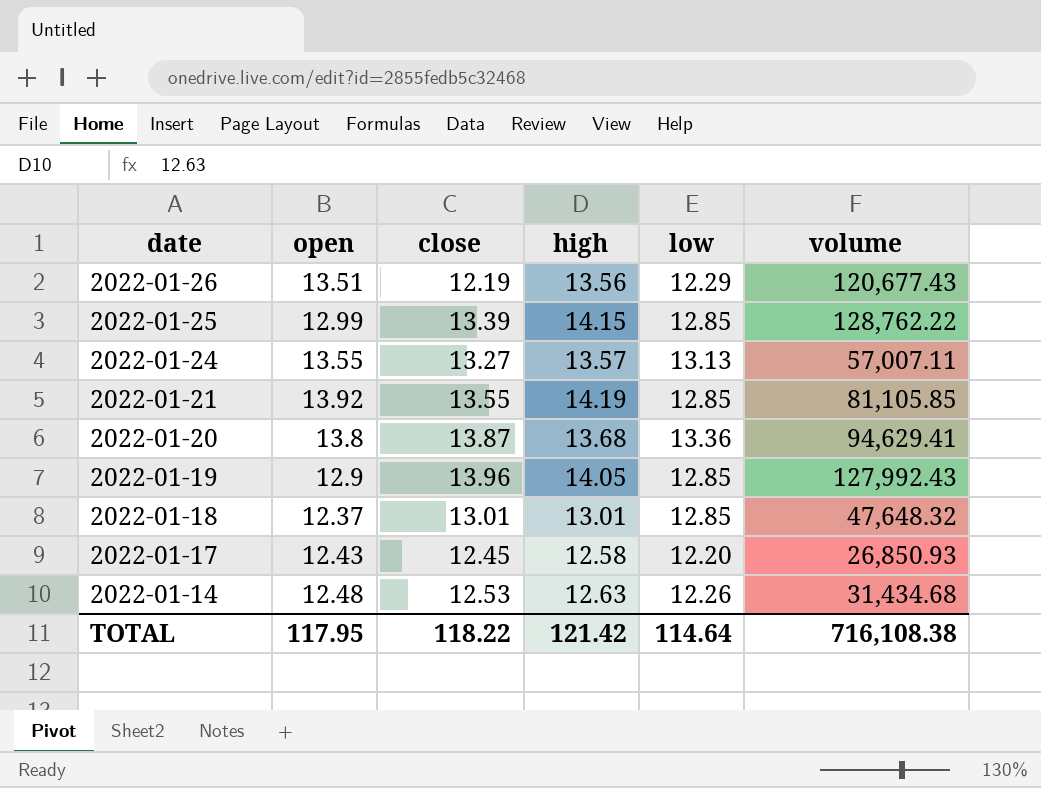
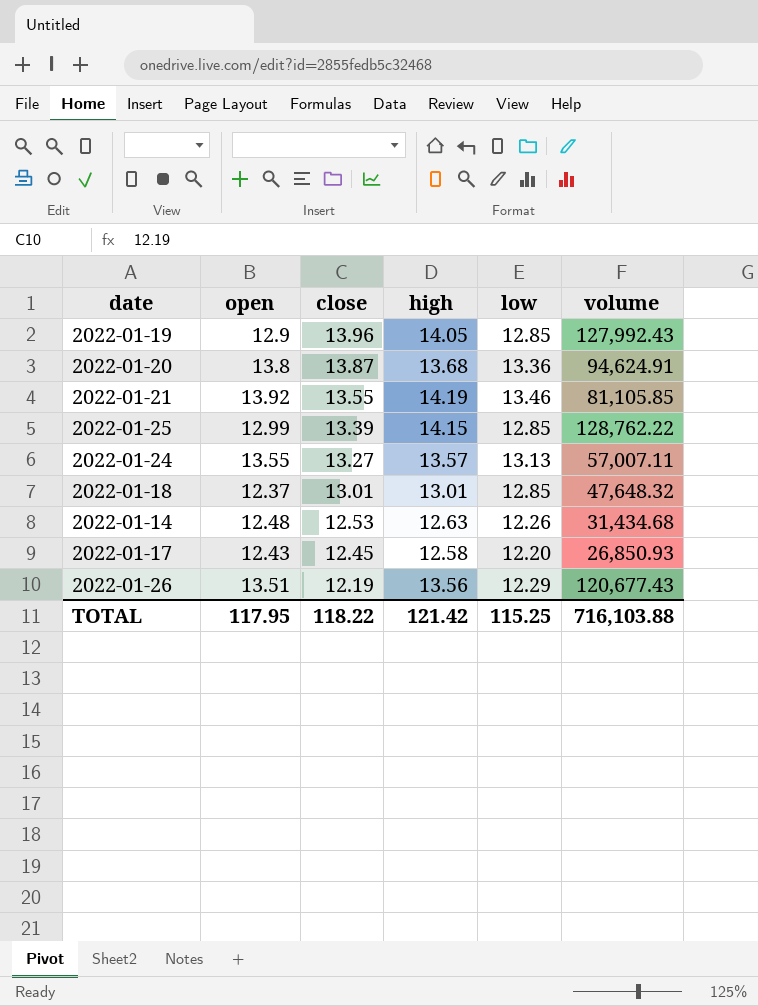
row order: date descending -> close descending
2022-01-20 | volume: 94,629.41 -> 94,624.91
2022-01-21 | low: 12.85 -> 13.46
TOTAL | low: 114.64 -> 115.25
TOTAL | volume: 716,108.38 -> 716,103.88

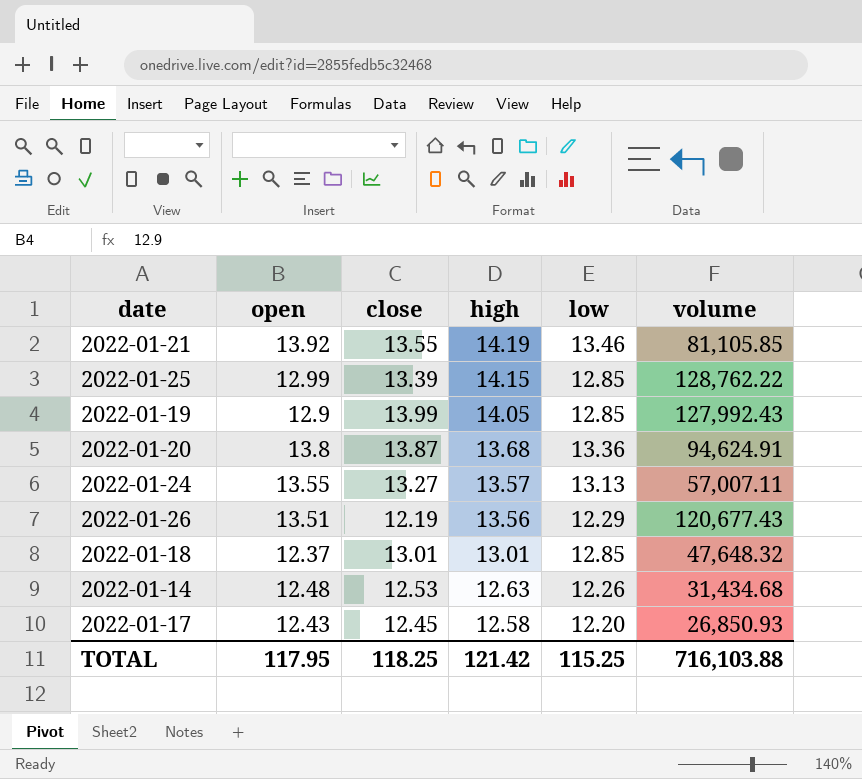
row order: close descending -> high descending
2022-01-19 | close: 13.96 -> 13.99
TOTAL | close: 118.22 -> 118.25

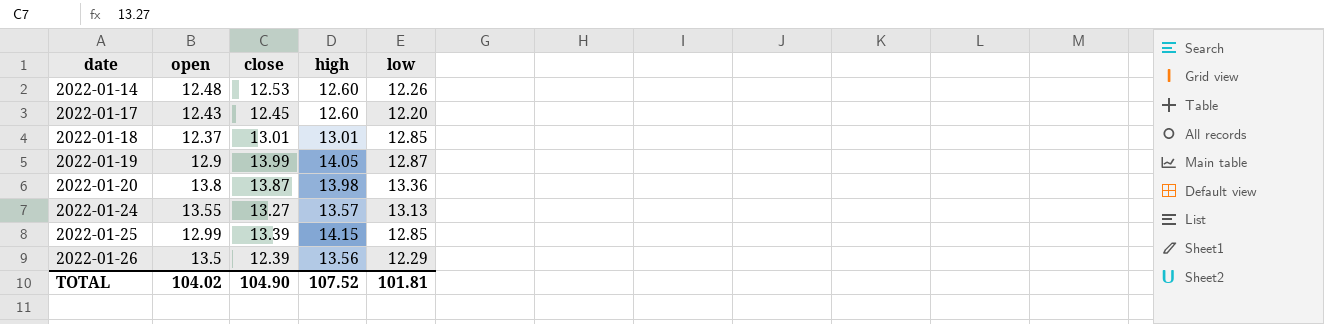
row order: high descending -> date ascending
column volume | position: 6 -> none
row 2022-01-21: 13.92 | 13.55 | 14.19 | 13.46 | 81,105.85 -> none
2022-01-14 | high: 12.63 -> 12.60
2022-01-17 | high: 12.58 -> 12.60
2022-01-19 | low: 12.85 -> 12.87
2022-01-20 | high: 13.68 -> 13.98
2022-01-26 | open: 13.51 -> 13.5
2022-01-26 | close: 12.19 -> 12.39
TOTAL | open: 117.95 -> 104.02
TOTAL | close: 118.25 -> 104.90
TOTAL | high: 121.42 -> 107.52
TOTAL | low: 115.25 -> 101.81

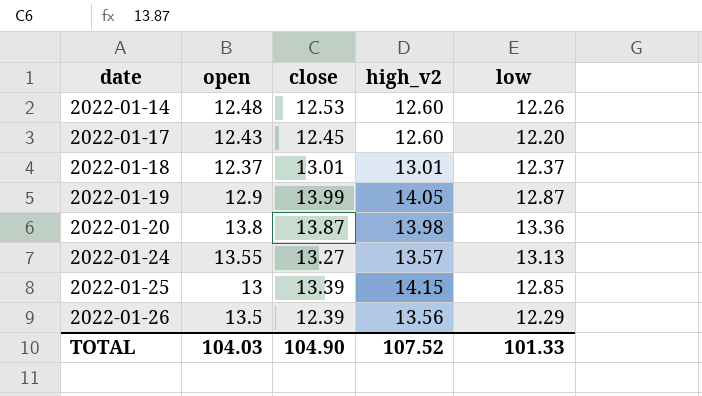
column name: high -> high_v2
2022-01-18 | low: 12.85 -> 12.37
2022-01-25 | open: 12.99 -> 13
TOTAL | open: 104.02 -> 104.03
TOTAL | low: 101.81 -> 101.33

